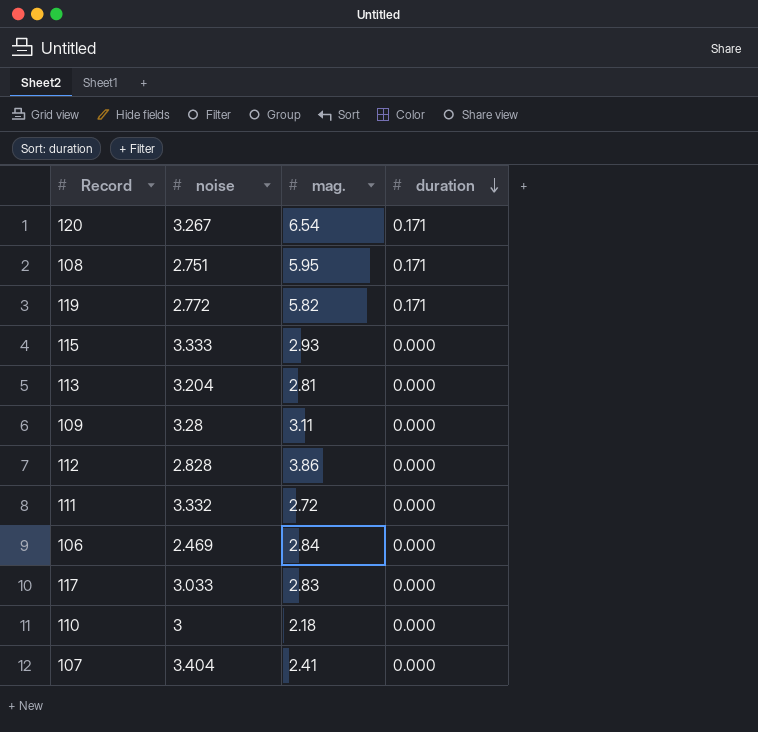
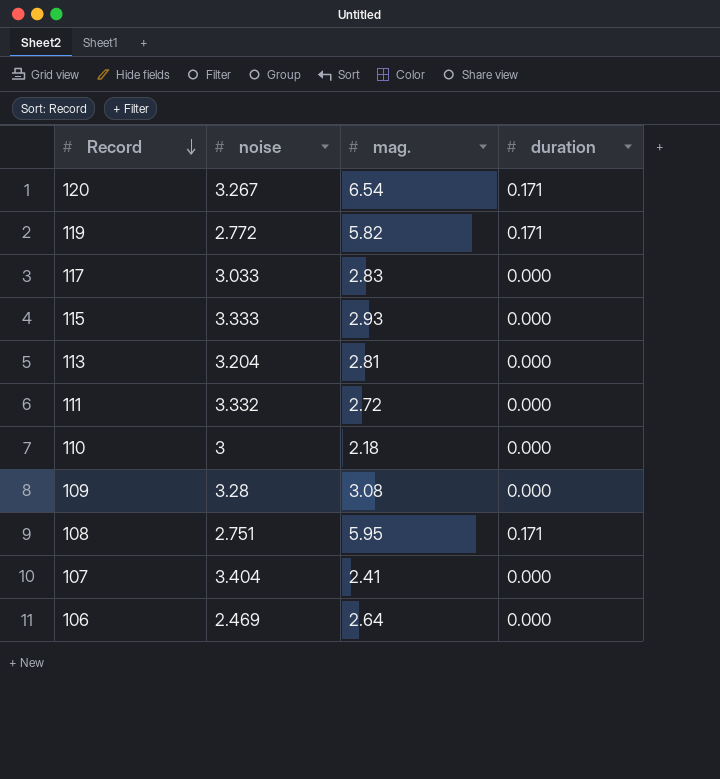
row order: duration descending -> Record descending
row 112: 2.828 | 3.86 | 0.000 -> none
109 | mag.: 3.11 -> 3.08
106 | mag.: 2.84 -> 2.64

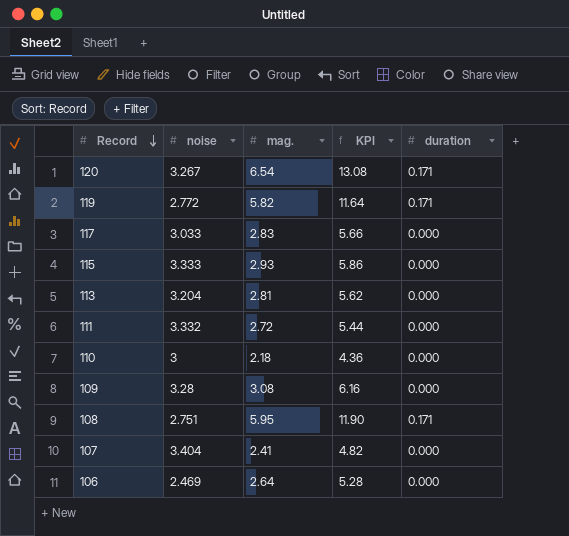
column KPI | formula: none -> [mag.] * 2

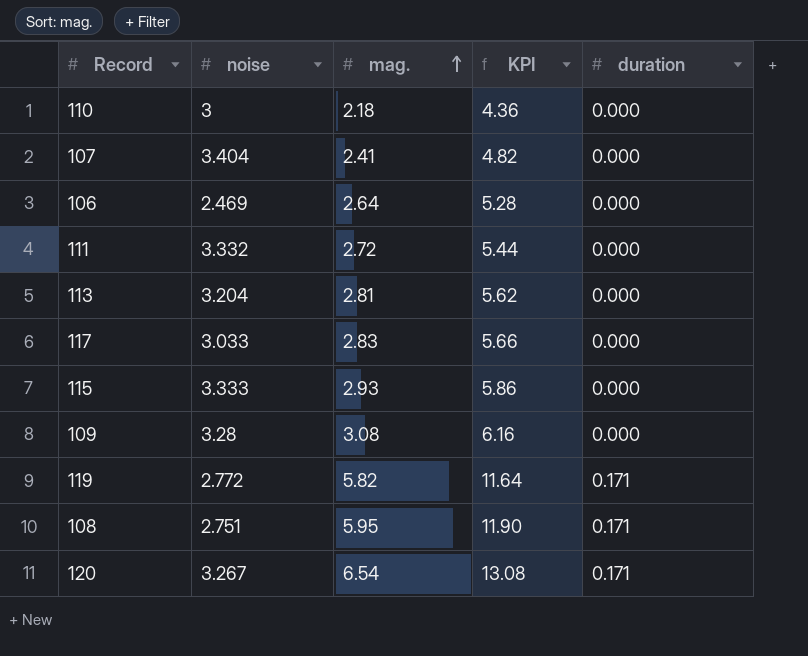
row order: Record descending -> mag. ascending

